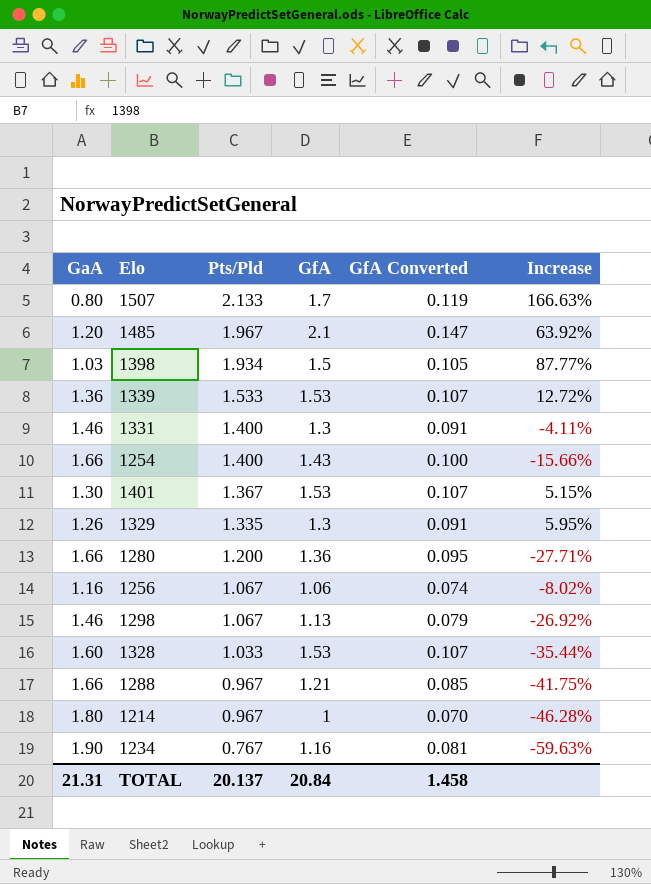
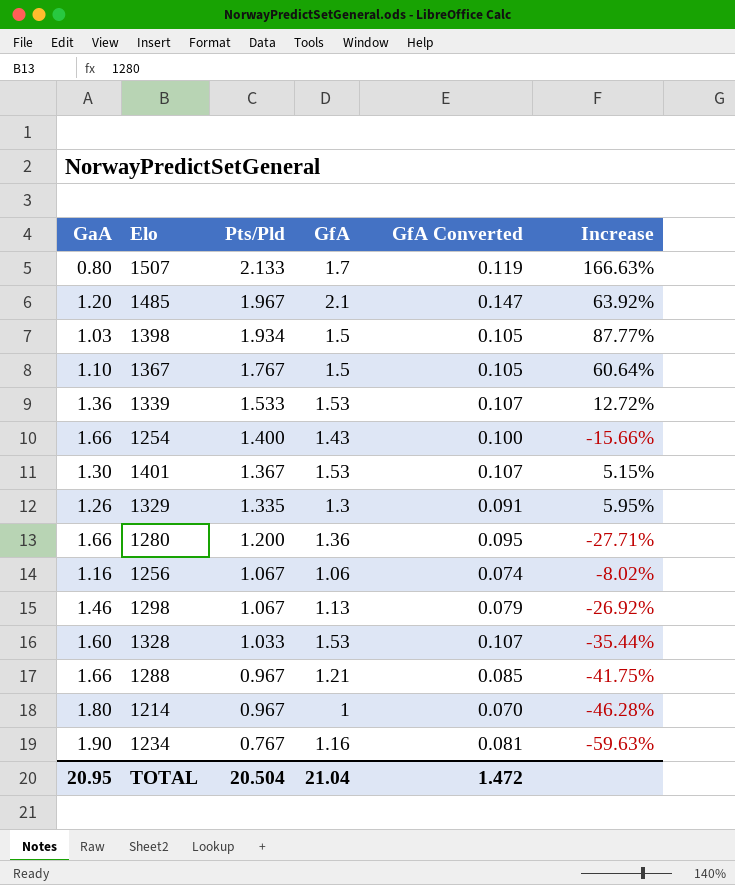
row 1331: 1.46 | 1.400 | 1.3 | 0.091 | -4.11% -> none
row 1367: none -> 1.10 | 1.767 | 1.5 | 0.105 | 60.64%
TOTAL | GaA: 21.31 -> 20.95
TOTAL | Pts/Pld: 20.137 -> 20.504
TOTAL | GfA: 20.84 -> 21.04
TOTAL | GfA Converted: 1.458 -> 1.472

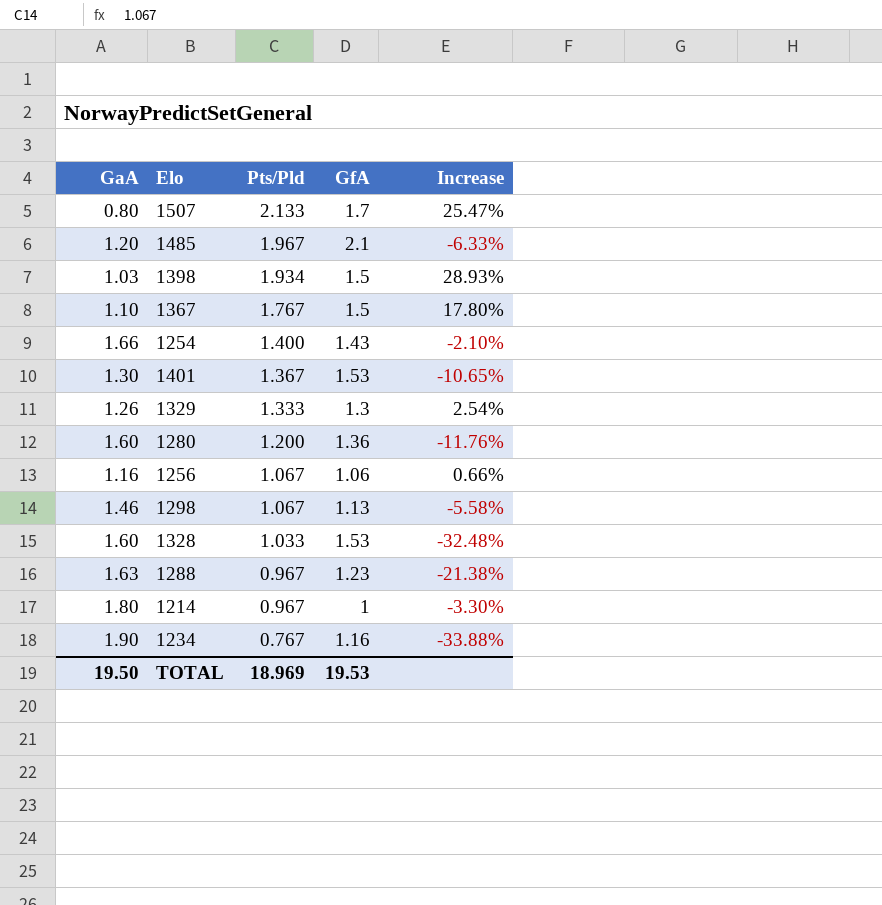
column GfA Converted | formula: [GfA] * 0.07 -> none
column Increase | formula: ([Pts/Pld] - [GaA]) / [GaA] -> ([Pts/Pld] - [GfA]) / [GfA]
row 1339: 1.36 | 1.533 | 1.53 | 0.107 | 12.72% -> none
1329 | Pts/Pld: 1.335 -> 1.333
1280 | GaA: 1.66 -> 1.60
1288 | GaA: 1.66 -> 1.63
1288 | GfA: 1.21 -> 1.23
TOTAL | GaA: 20.95 -> 19.50
TOTAL | Pts/Pld: 20.504 -> 18.969
TOTAL | GfA: 21.04 -> 19.53

